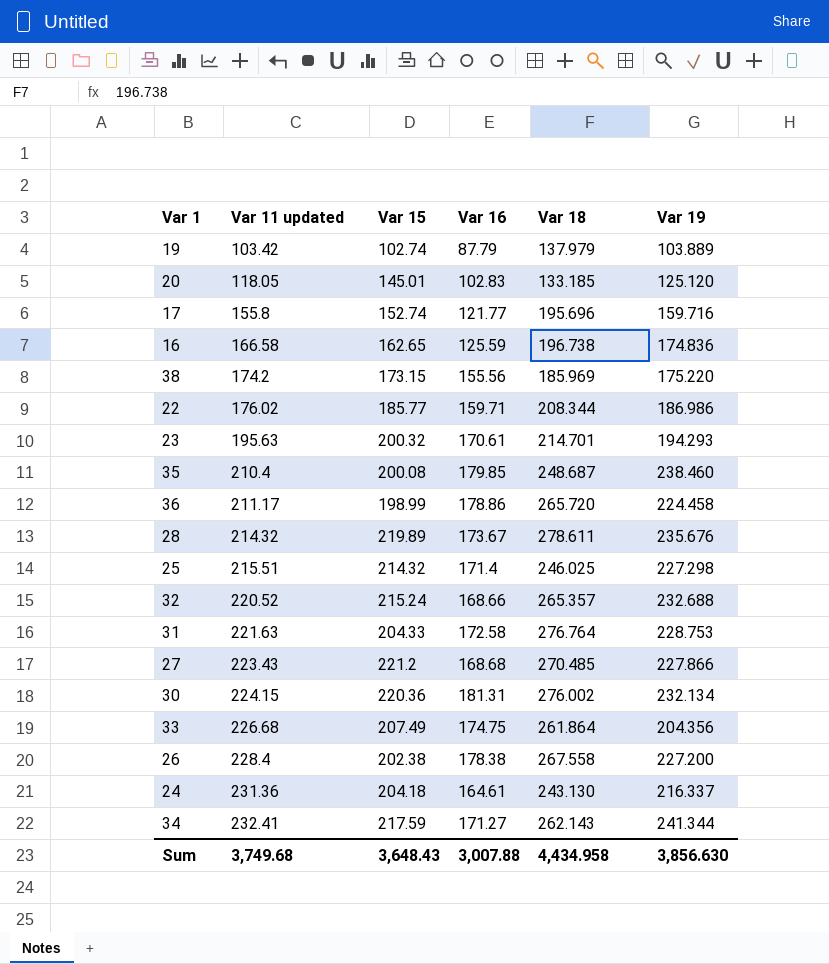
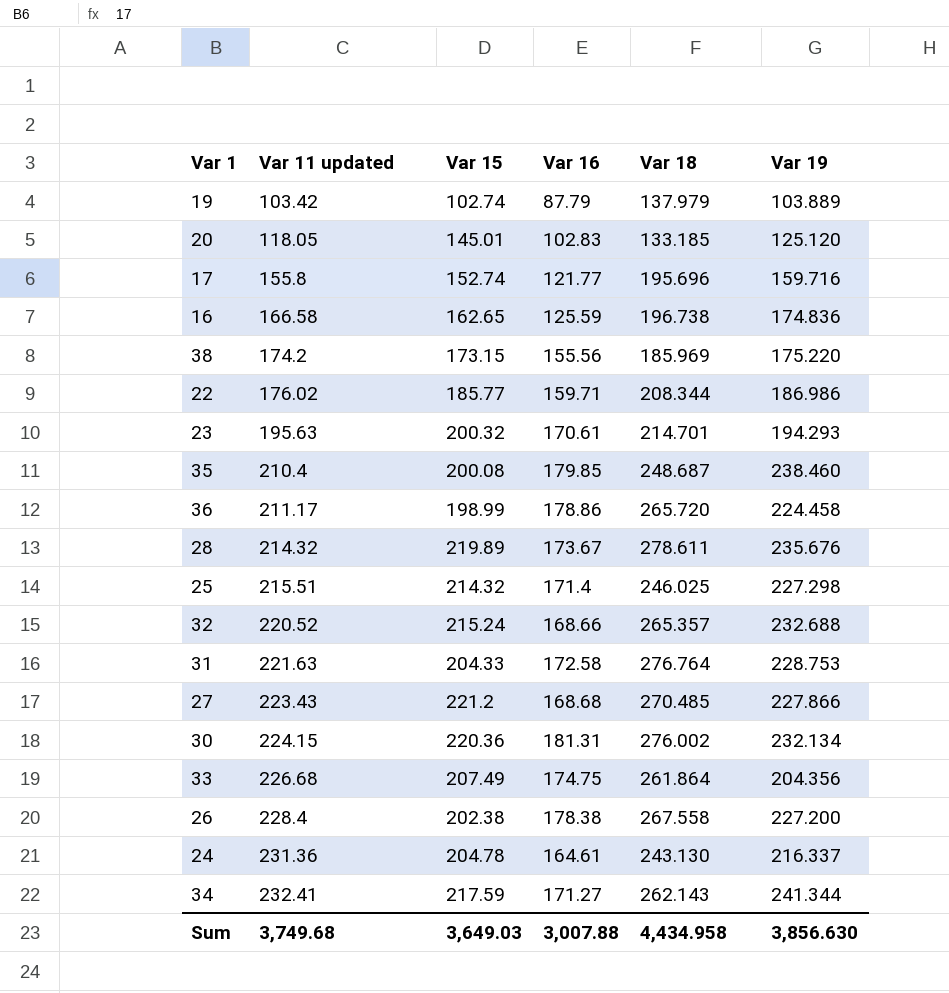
24 | Var 15: 204.18 -> 204.78
Sum | Var 15: 3,648.43 -> 3,649.03

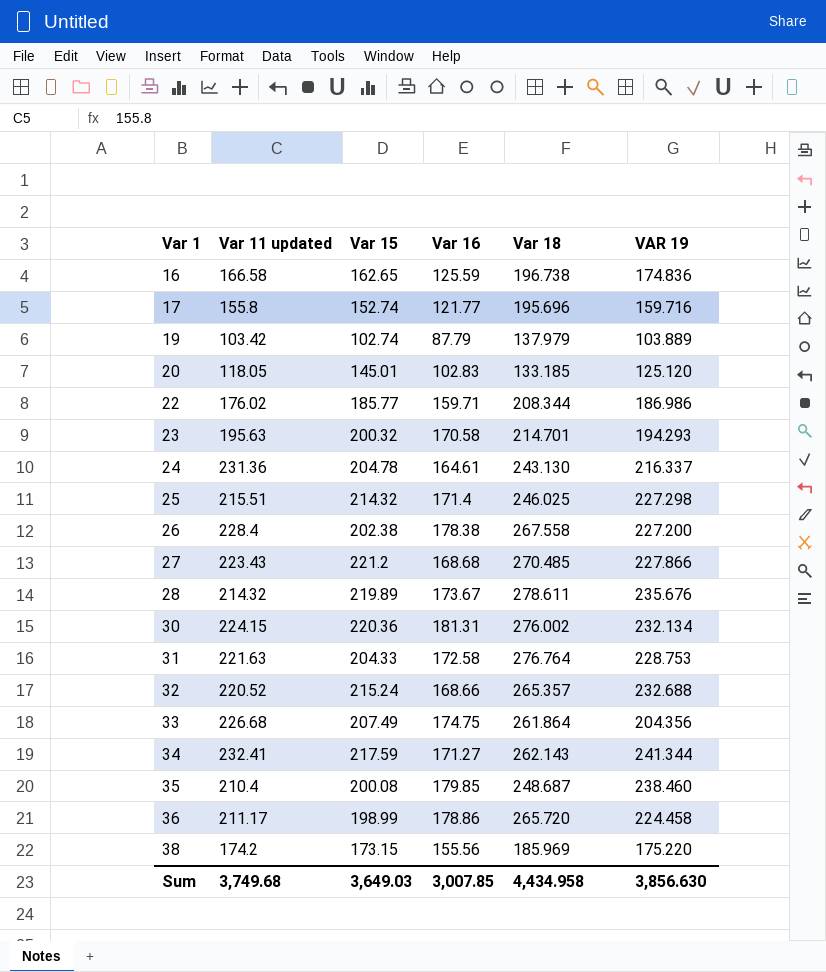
row order: Var 11 updated ascending -> Var 1 ascending
column name: Var 19 -> VAR 19
23 | Var 16: 170.61 -> 170.58
Sum | Var 16: 3,007.88 -> 3,007.85

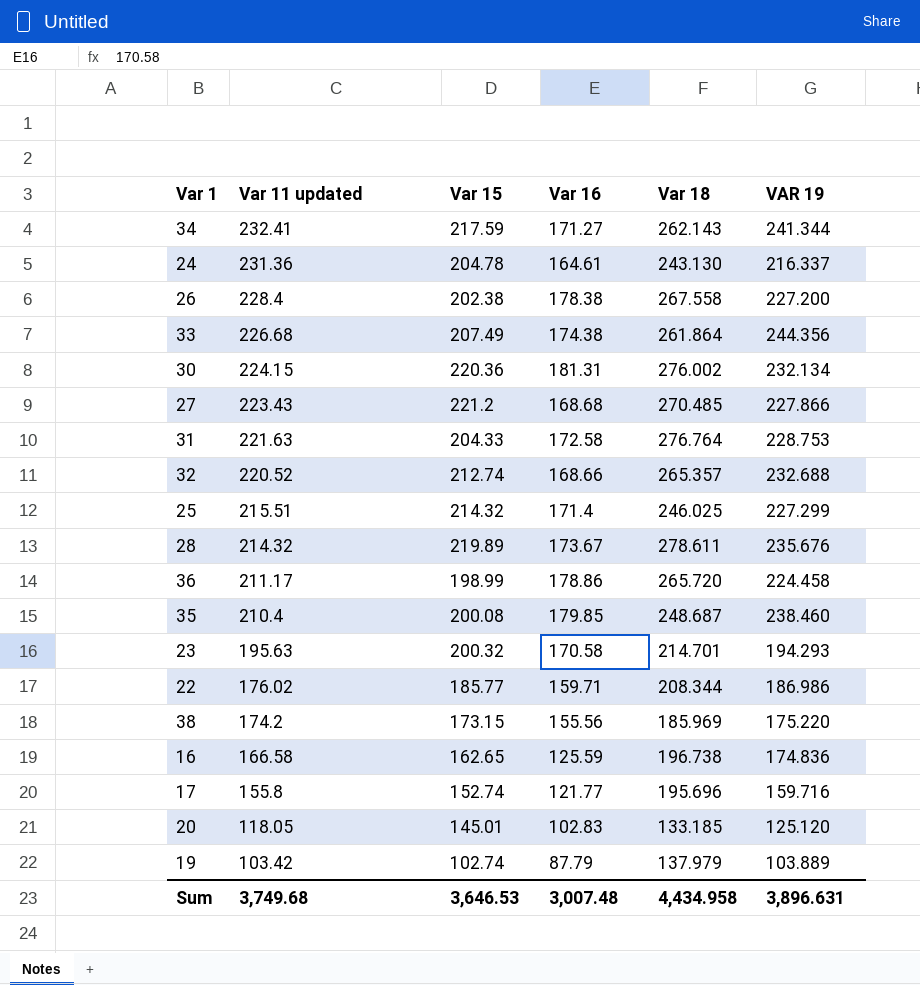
row order: Var 1 ascending -> Var 11 updated descending
33 | Var 16: 174.75 -> 174.38
33 | VAR 19: 204.356 -> 244.356
32 | Var 15: 215.24 -> 212.74
25 | VAR 19: 227.298 -> 227.299
Sum | Var 15: 3,649.03 -> 3,646.53
Sum | Var 16: 3,007.85 -> 3,007.48
Sum | VAR 19: 3,856.630 -> 3,896.631

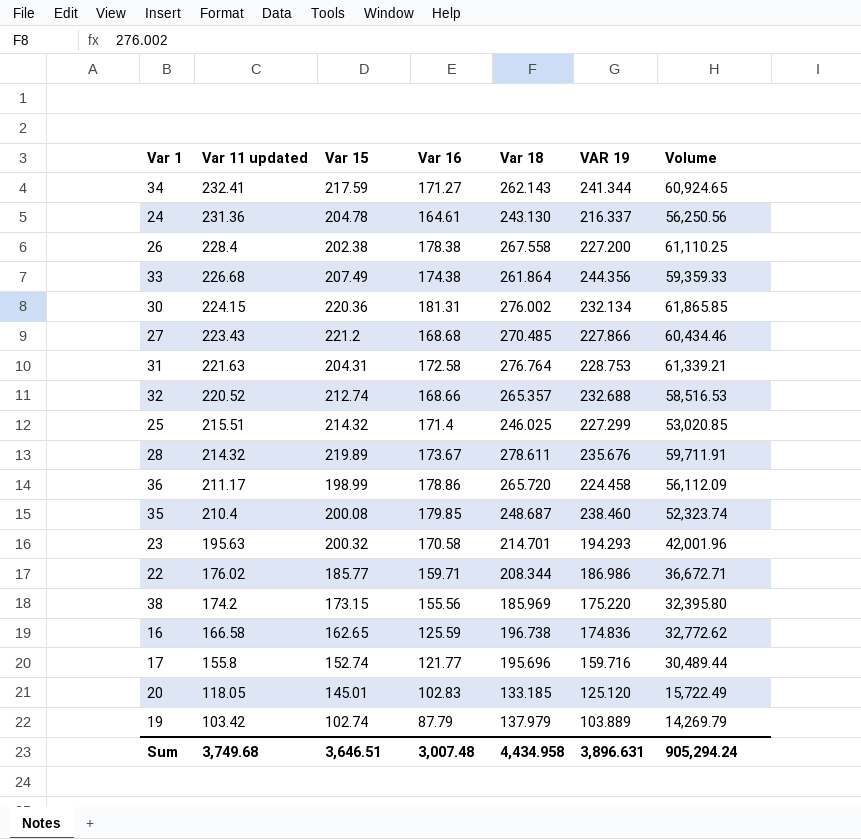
column Volume | formula: none -> [Var 11 updated] * [Var 18]
31 | Var 15: 204.33 -> 204.31
Sum | Var 15: 3,646.53 -> 3,646.51

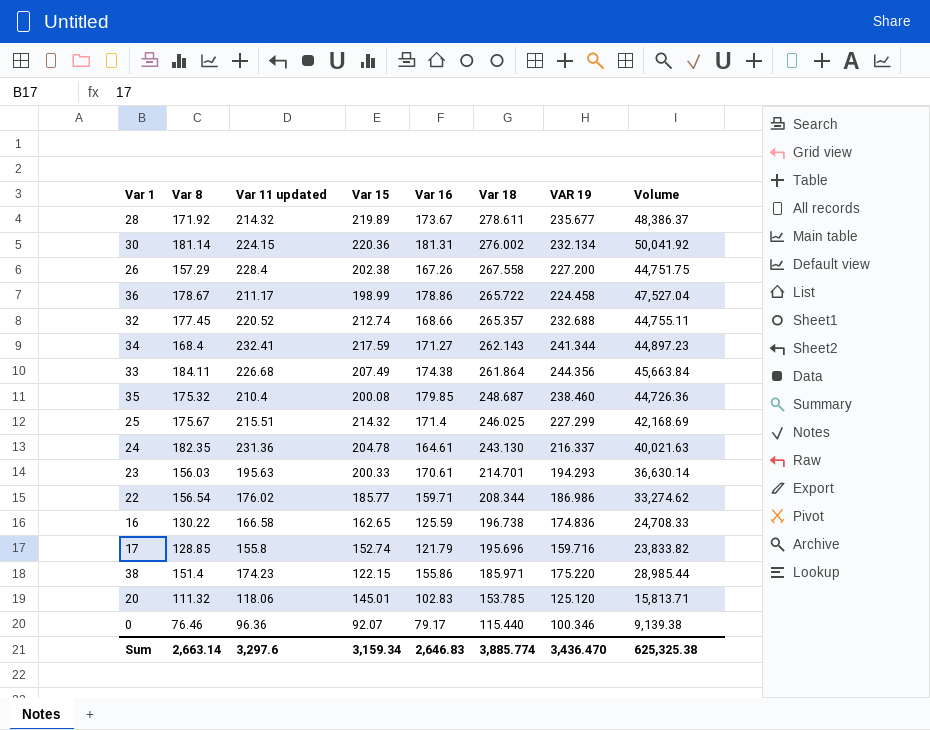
row order: Var 11 updated descending -> Var 18 descending
column Var 8 | position: none -> 2
column Volume | formula: [Var 11 updated] * [Var 18] -> [Var 16] * [Var 18]
row 27: 223.43 | 221.2 | 168.68 | 270.485 | 227.866 | 60,434.46 -> none
row 31: 221.63 | 204.31 | 172.58 | 276.764 | 228.753 | 61,339.21 -> none
row 19: 103.42 | 102.74 | 87.79 | 137.979 | 103.889 | 14,269.79 -> none
28 | VAR 19: 235.676 -> 235.677
26 | Var 16: 178.38 -> 167.26
36 | Var 18: 265.720 -> 265.722
23 | Var 15: 200.32 -> 200.33
23 | Var 16: 170.58 -> 170.61
17 | Var 16: 121.77 -> 121.79
38 | Var 11 updated: 174.2 -> 174.23
38 | Var 15: 173.15 -> 122.15
38 | Var 16: 155.56 -> 155.86
38 | Var 18: 185.969 -> 185.971
20 | Var 11 updated: 118.05 -> 118.06
20 | Var 18: 133.185 -> 153.785
row 0: none -> 76.46 | 96.36 | 92.07 | 79.17 | 115.440 | 100.346 | 9,139.38
Sum | Var 11 updated: 3,749.68 -> 3,297.6
Sum | Var 15: 3,646.51 -> 3,159.34
Sum | Var 16: 3,007.48 -> 2,646.83
Sum | Var 18: 4,434.958 -> 3,885.774
Sum | VAR 19: 3,896.631 -> 3,436.470
Sum | Volume: 905,294.24 -> 625,325.38

